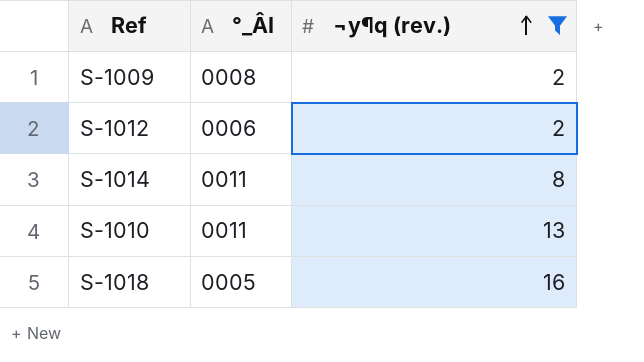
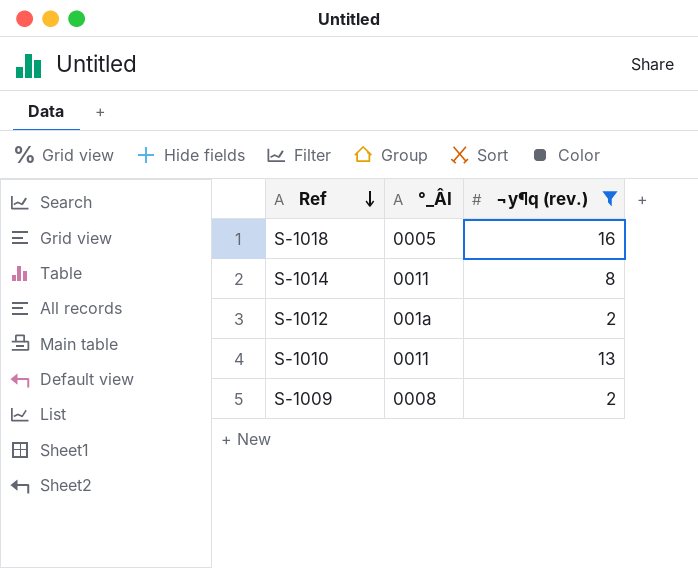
row order: ¬y¶q (rev.) ascending -> Ref descending
S-1012 | °_ÂI: 0006 -> 001a

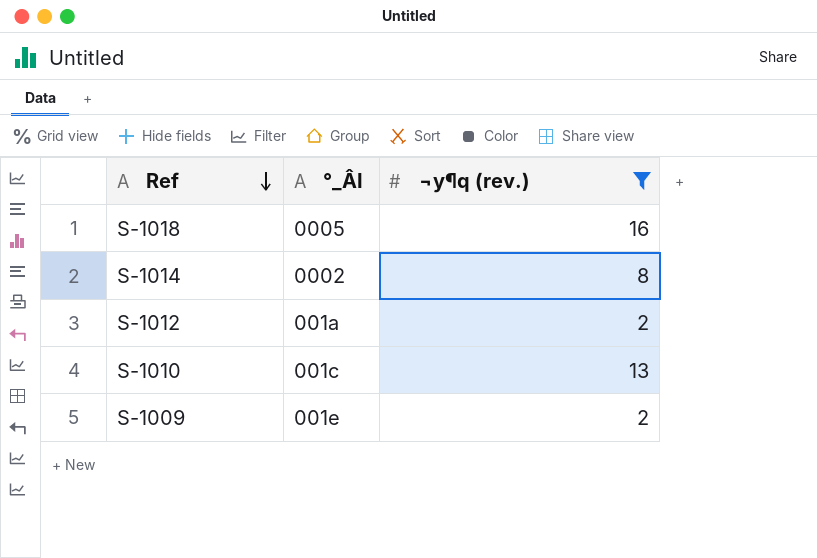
S-1014 | °_ÂI: 0011 -> 0002
S-1010 | °_ÂI: 0011 -> 001c
S-1009 | °_ÂI: 0008 -> 001e

